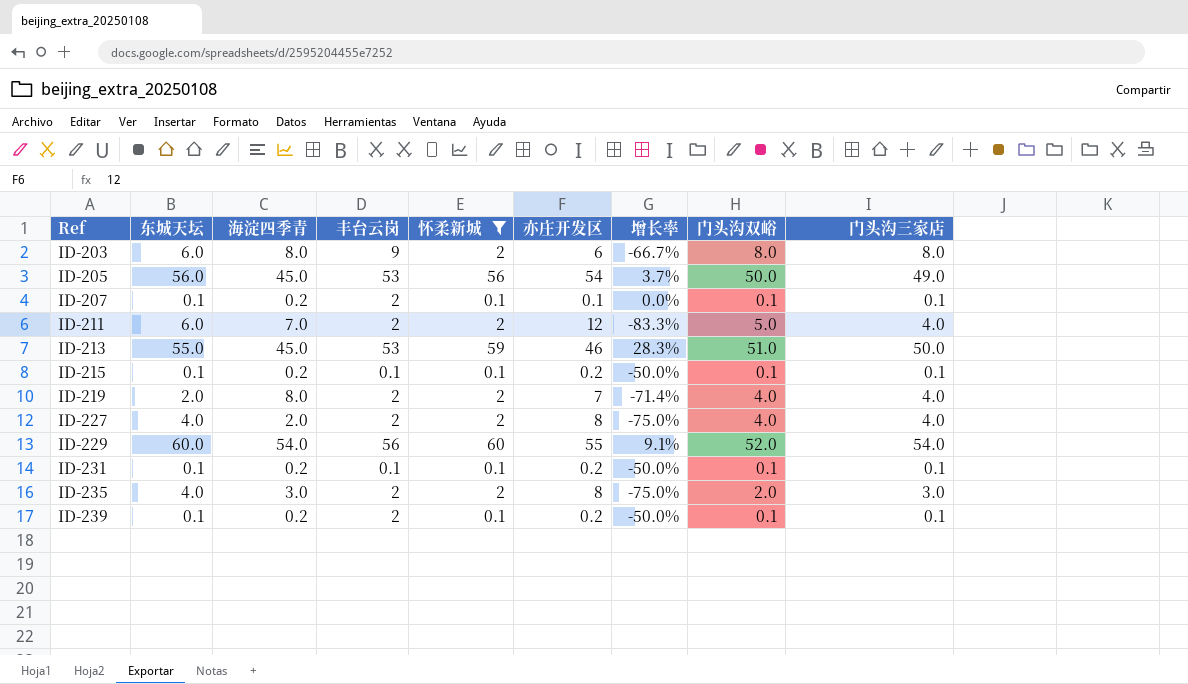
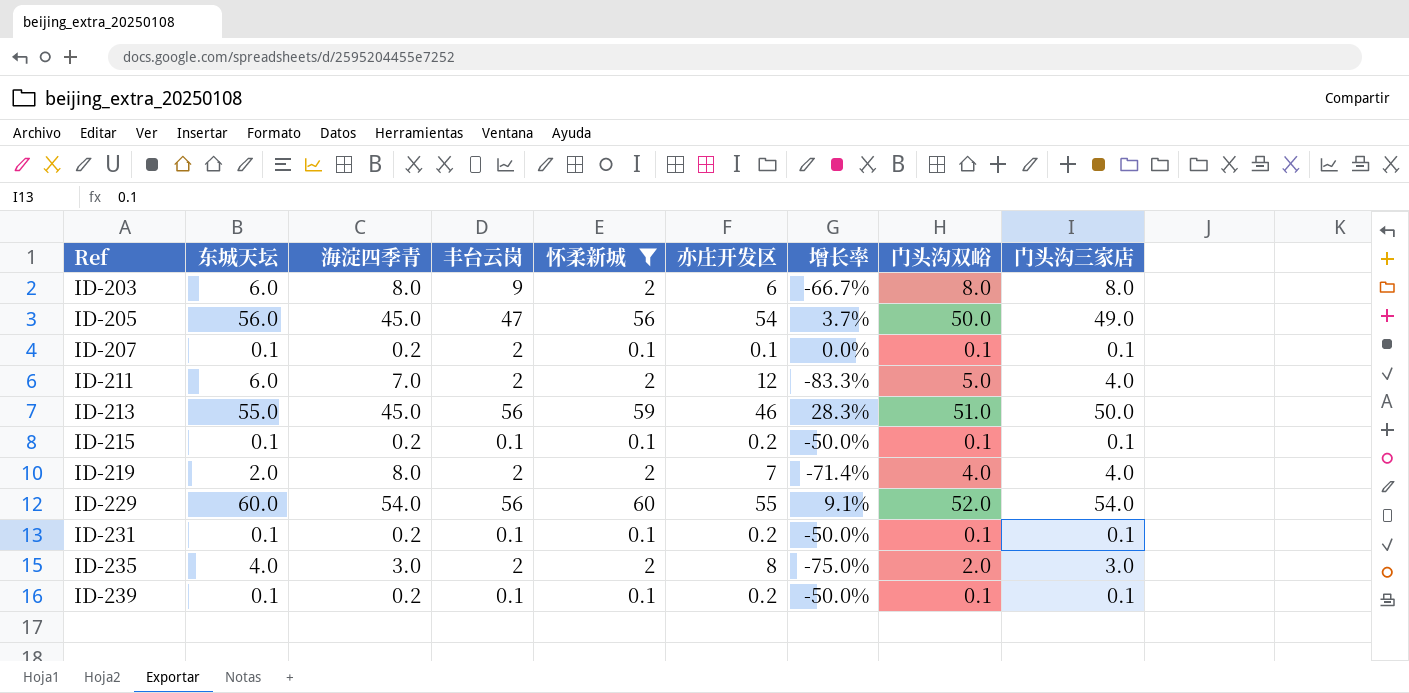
row ID-227: 4.0 | 2.0 | 2 | 2 | 8 | -75.0% | 4.0 | 4.0 -> none
ID-205 | 丰台云岗: 53 -> 47
ID-213 | 丰台云岗: 53 -> 56
ID-239 | 丰台云岗: 2 -> 0.1

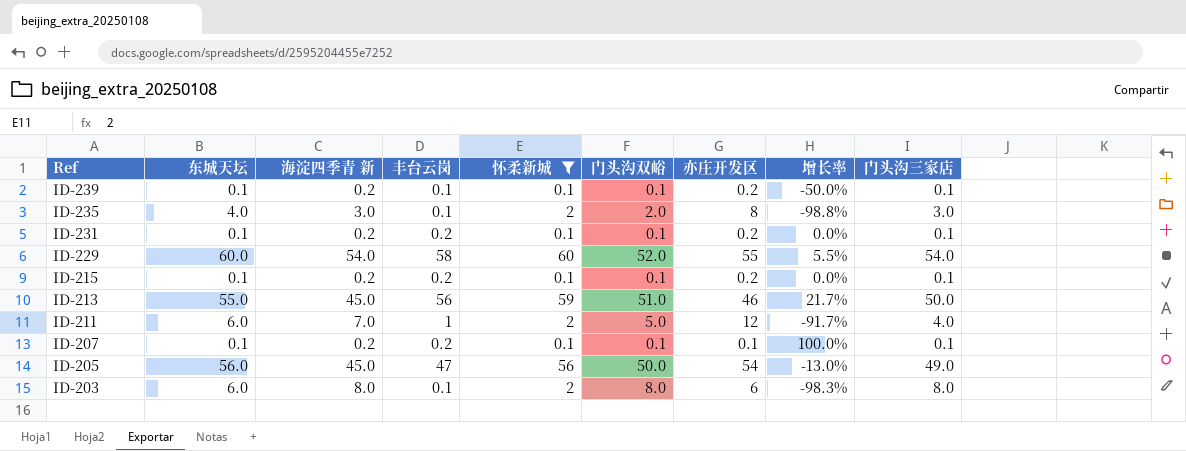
row order: Ref ascending -> Ref descending
column name: 海淀四季青 -> 海淀四季青 新
column 门头沟双峪 | position: 8 -> 6
column 增长率 | formula: ([怀柔新城] - [亦庄开发区]) / [亦庄开发区] -> ([丰台云岗] - [亦庄开发区]) / [亦庄开发区]
row ID-219: 2.0 | 8.0 | 2 | 2 | 7 | -71.4% | 4.0 | 4.0 -> none
ID-235 | 丰台云岗: 2 -> 0.1
ID-231 | 丰台云岗: 0.1 -> 0.2
ID-229 | 丰台云岗: 56 -> 58
ID-215 | 丰台云岗: 0.1 -> 0.2
ID-211 | 丰台云岗: 2 -> 1
ID-207 | 丰台云岗: 2 -> 0.2
ID-203 | 丰台云岗: 9 -> 0.1

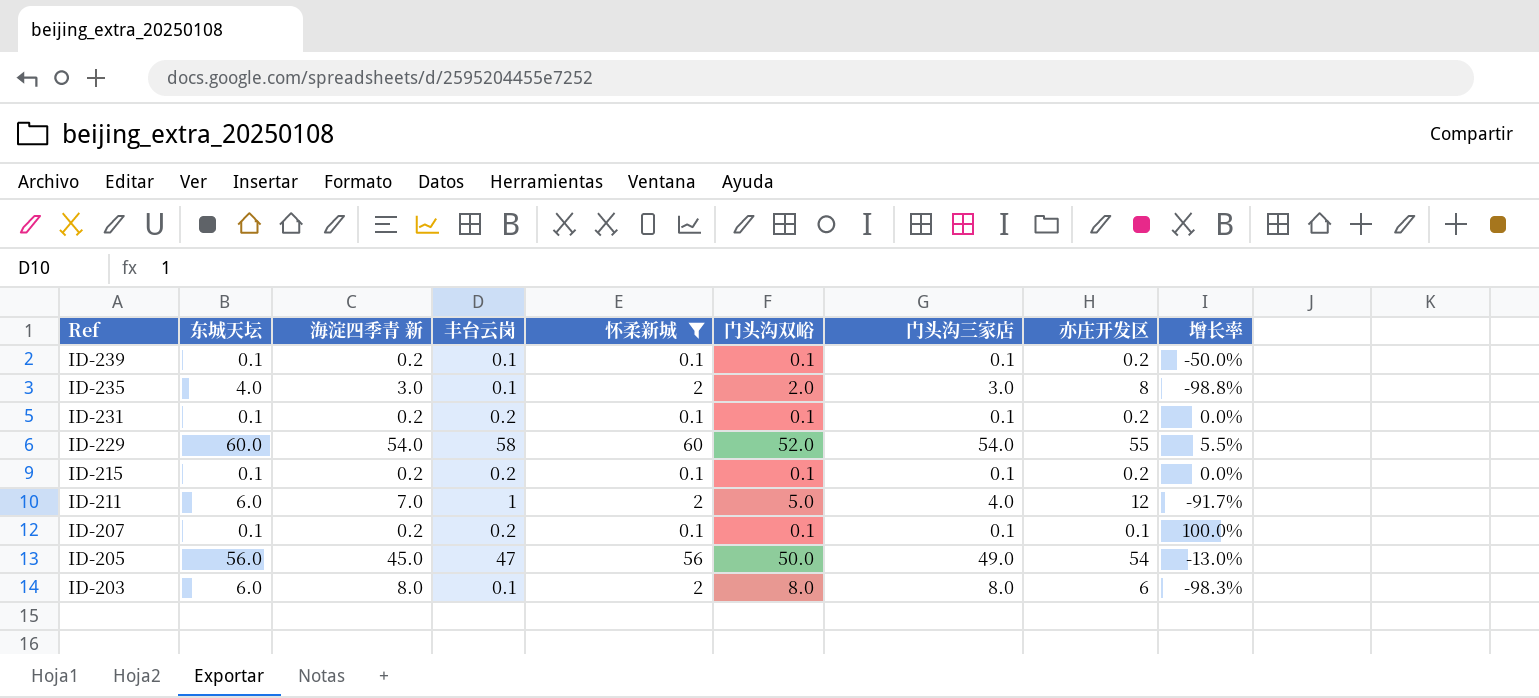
column 门头沟三家店 | position: 9 -> 7
row ID-213: 55.0 | 45.0 | 56 | 59 | 51.0 | 46 | 21.7% | 50.0 -> none

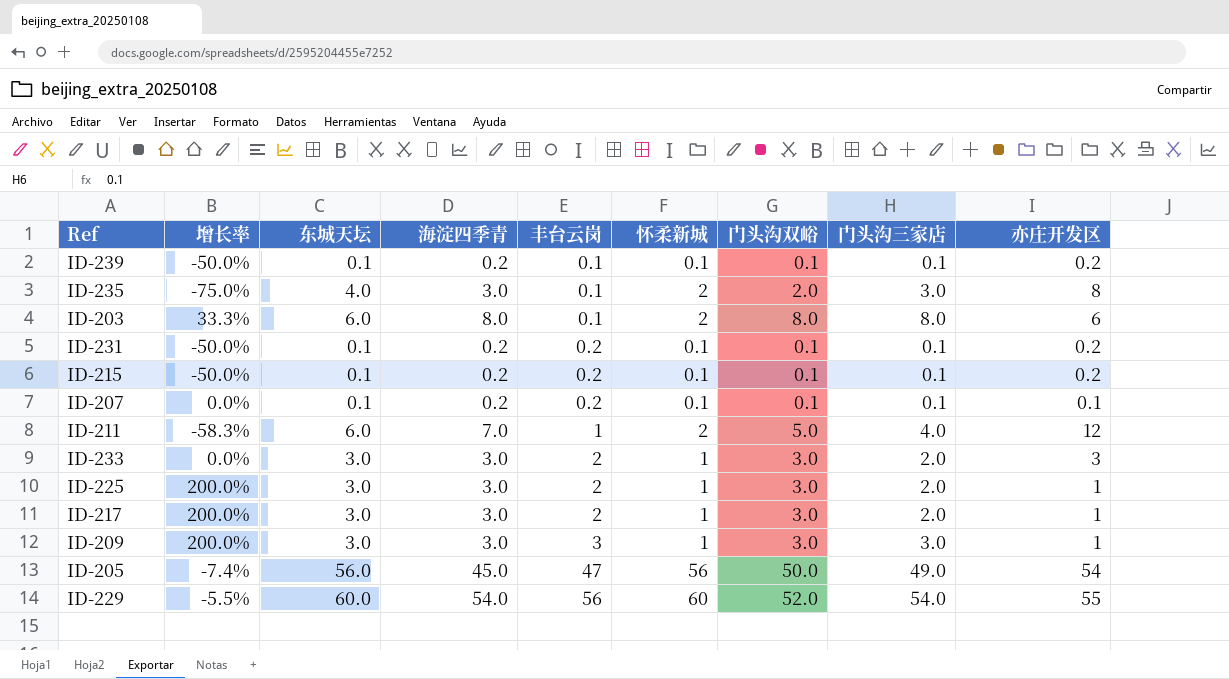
filter: 怀柔新城 != 1 -> none
row order: Ref descending -> 丰台云岗 ascending
column 增长率 | formula: ([丰台云岗] - [亦庄开发区]) / [亦庄开发区] -> ([门头沟双峪] - [亦庄开发区]) / [亦庄开发区]
column 增长率 | position: 9 -> 2
column name: 海淀四季青 新 -> 海淀四季青
ID-229 | 丰台云岗: 58 -> 56

